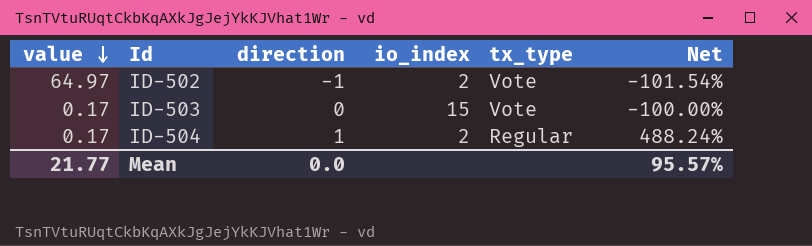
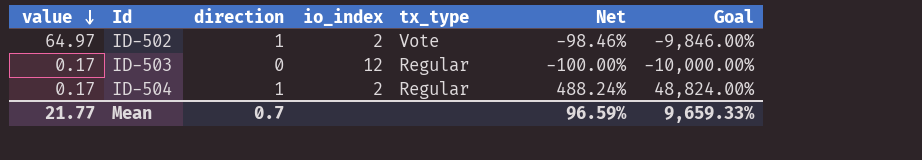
column Goal | formula: none -> [Net] * 100
ID-502 | direction: -1 -> 1
ID-502 | Net: -101.54% -> -98.46%
ID-503 | io_index: 15 -> 12
ID-503 | tx_type: Vote -> Regular
Mean | direction: 0.0 -> 0.7
Mean | Net: 95.57% -> 96.59%

